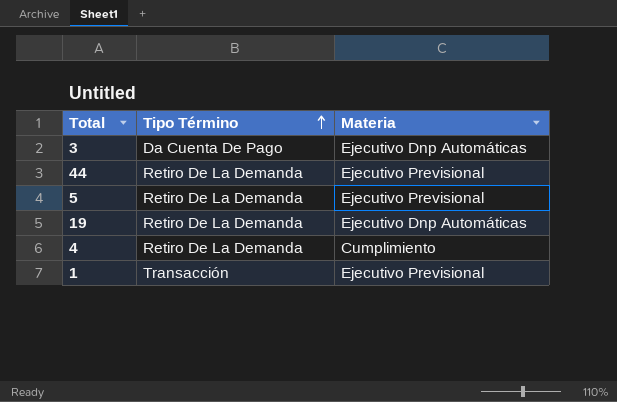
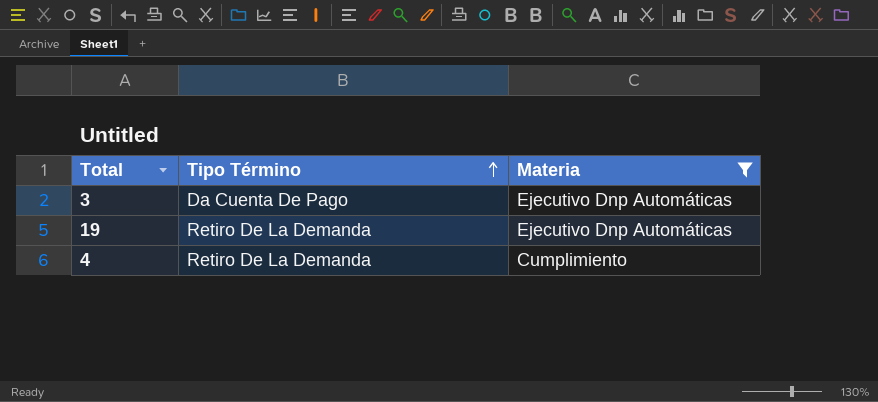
filter: none -> Materia != Ejecutivo Previsional

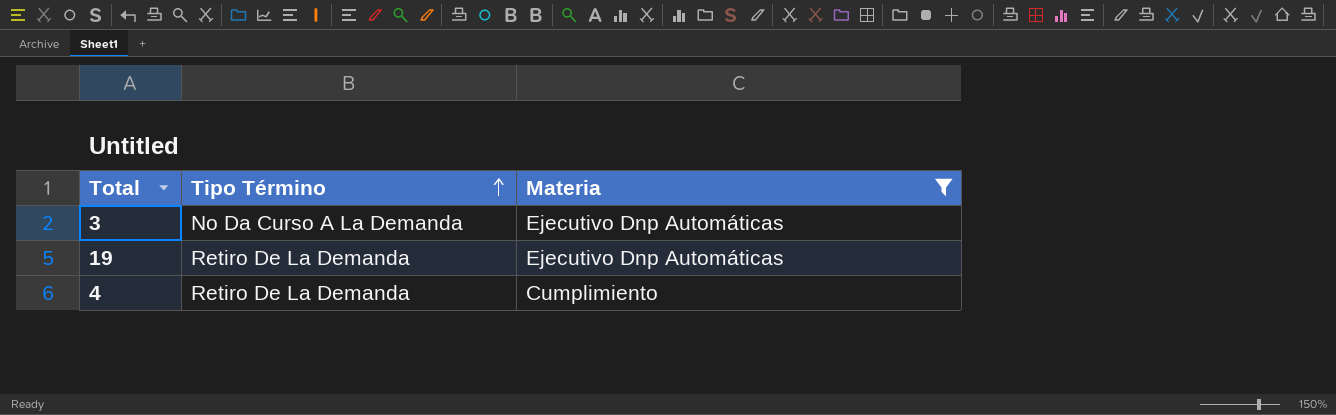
3 | Tipo Término: Da Cuenta De Pago -> No Da Curso A La Demanda

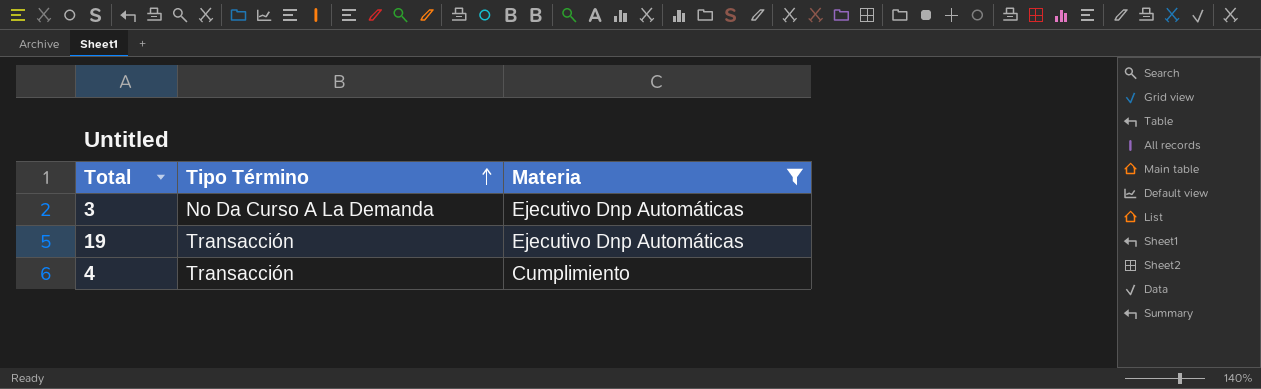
19 | Tipo Término: Retiro De La Demanda -> Transacción
4 | Tipo Término: Retiro De La Demanda -> Transacción

